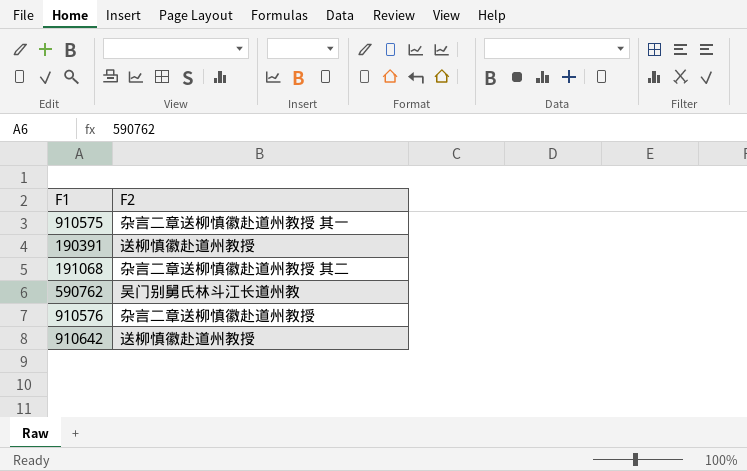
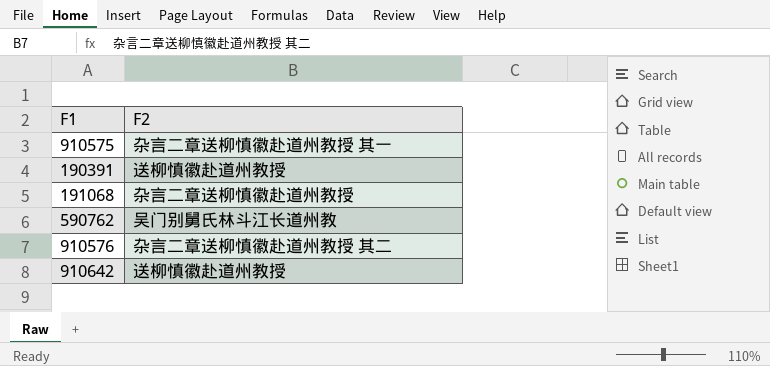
191068 | F2: 杂言二章送柳慎徽赴道州教授 其二 -> 杂言二章送柳慎徽赴道州教授
910576 | F2: 杂言二章送柳慎徽赴道州教授 -> 杂言二章送柳慎徽赴道州教授 其二

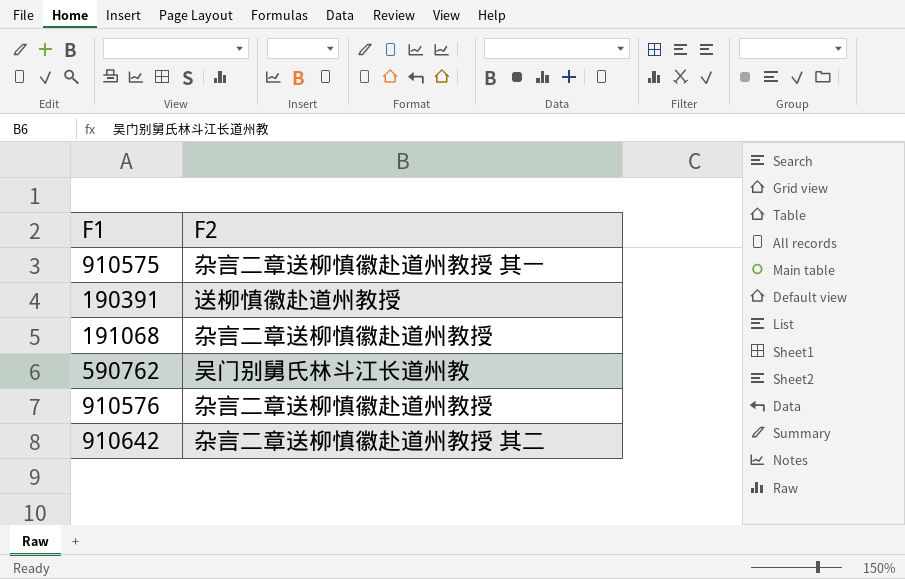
910576 | F2: 杂言二章送柳慎徽赴道州教授 其二 -> 杂言二章送柳慎徽赴道州教授
910642 | F2: 送柳慎徽赴道州教授 -> 杂言二章送柳慎徽赴道州教授 其二

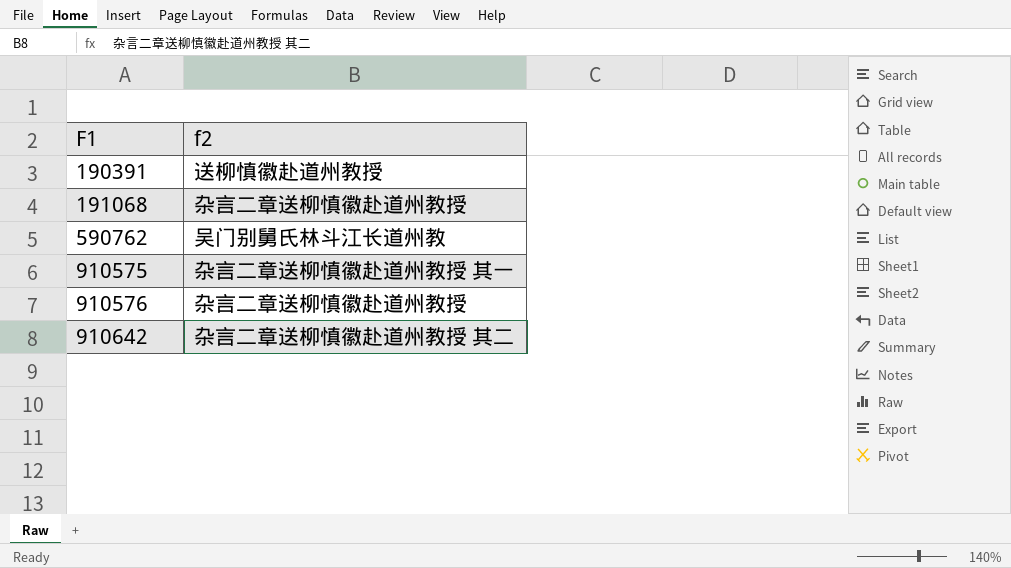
row order: none -> F1 ascending
column name: F2 -> f2

